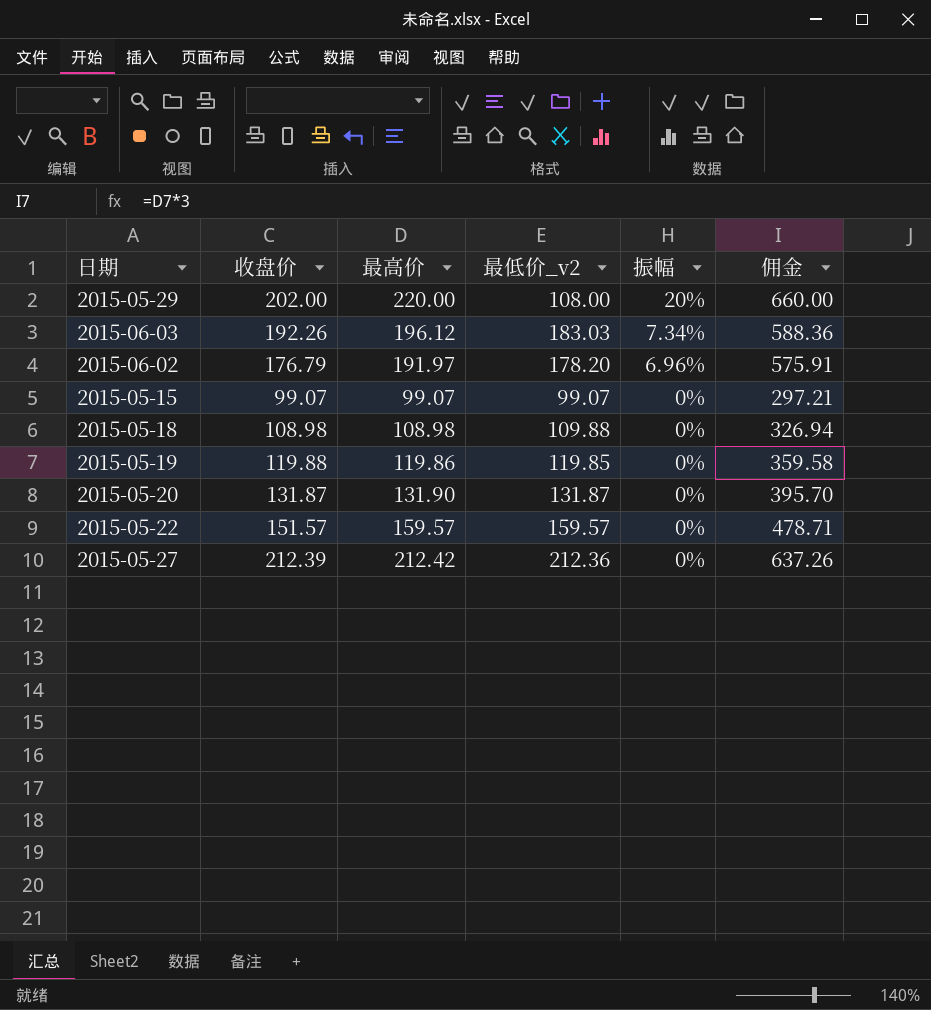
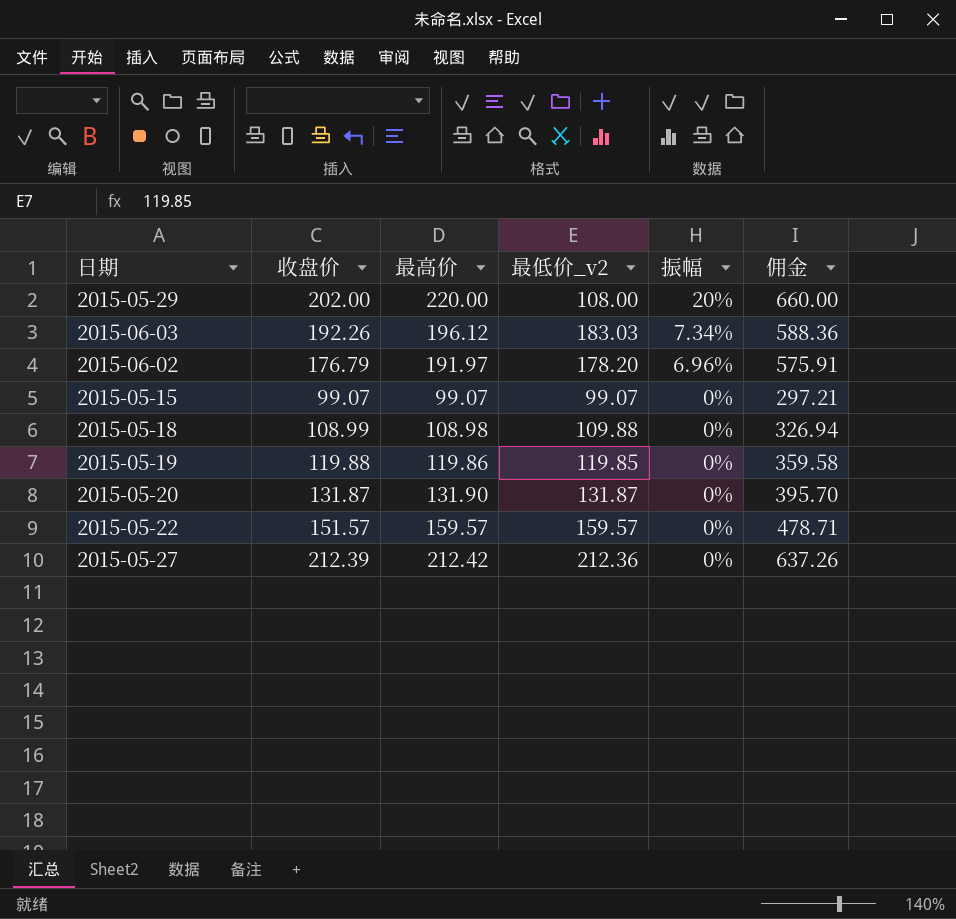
2015-05-18 | 收盘价: 108.98 -> 108.99

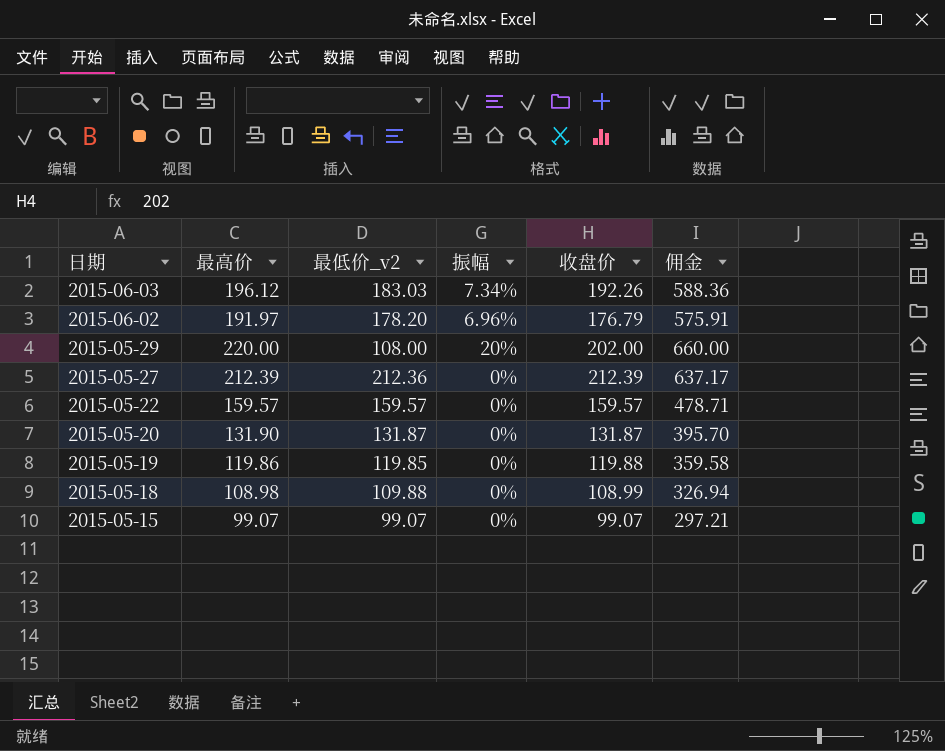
row order: 振幅 descending -> 日期 descending
column 收盘价 | position: 2 -> 5
2015-05-27 | 最高价: 212.42 -> 212.39
2015-05-27 | 佣金: 637.26 -> 637.17
2015-05-22 | 收盘价: 151.57 -> 159.57

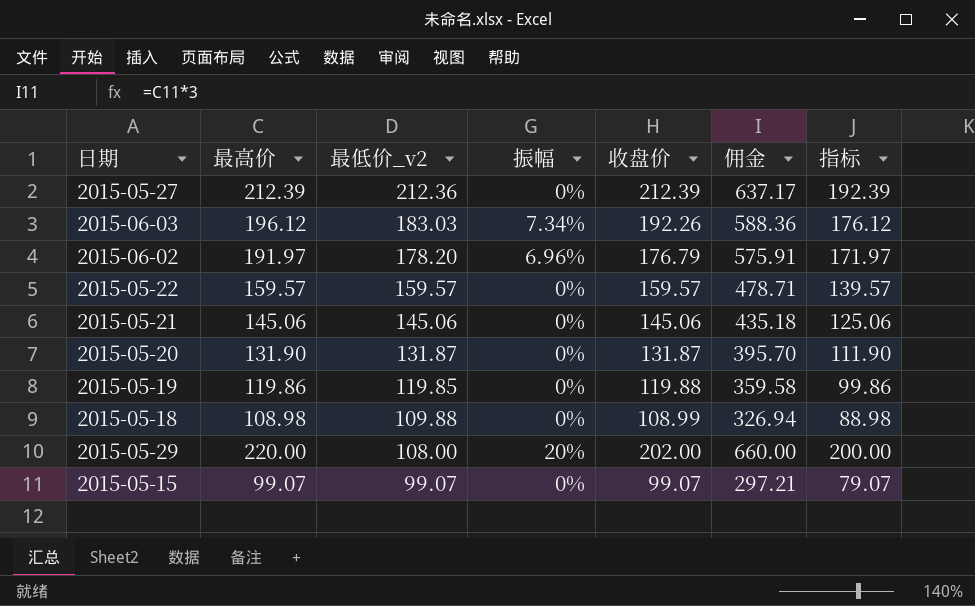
row order: 日期 descending -> 最低价_v2 descending
column 指标 | formula: none -> [最高价] - 20
row 2015-05-21: none -> 145.06 | 145.06 | 0% | 145.06 | 435.18 | 125.06

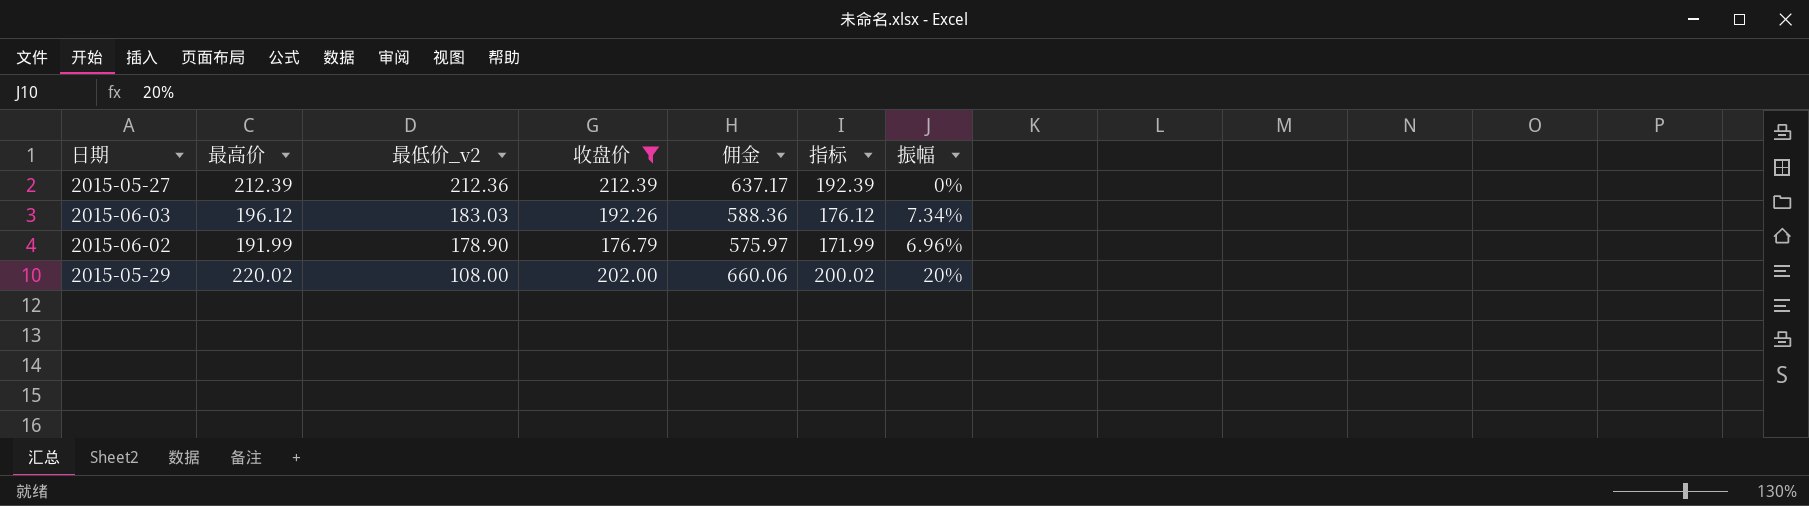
filter: none -> 收盘价 >= 176.79
column 振幅 | position: 4 -> 7
2015-06-02 | 最高价: 191.97 -> 191.99
2015-06-02 | 最低价_v2: 178.20 -> 178.90
2015-06-02 | 佣金: 575.91 -> 575.97
2015-06-02 | 指标: 171.97 -> 171.99
2015-05-29 | 最高价: 220.00 -> 220.02
2015-05-29 | 佣金: 660.00 -> 660.06
2015-05-29 | 指标: 200.00 -> 200.02

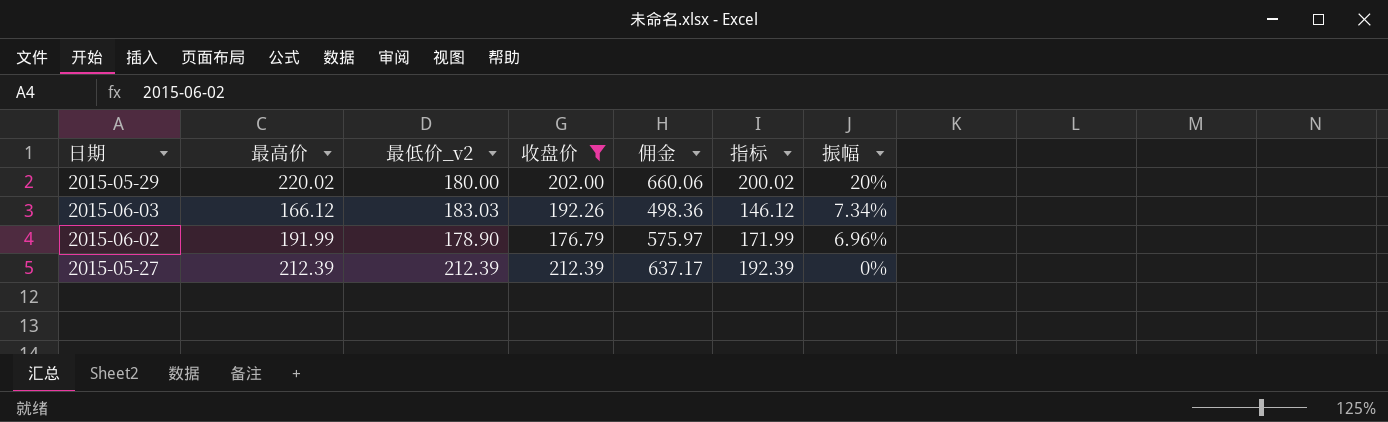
row order: 最低价_v2 descending -> 振幅 descending
2015-05-29 | 最低价_v2: 108.00 -> 180.00
2015-06-03 | 最高价: 196.12 -> 166.12
2015-06-03 | 佣金: 588.36 -> 498.36
2015-06-03 | 指标: 176.12 -> 146.12
2015-05-27 | 最低价_v2: 212.36 -> 212.39

